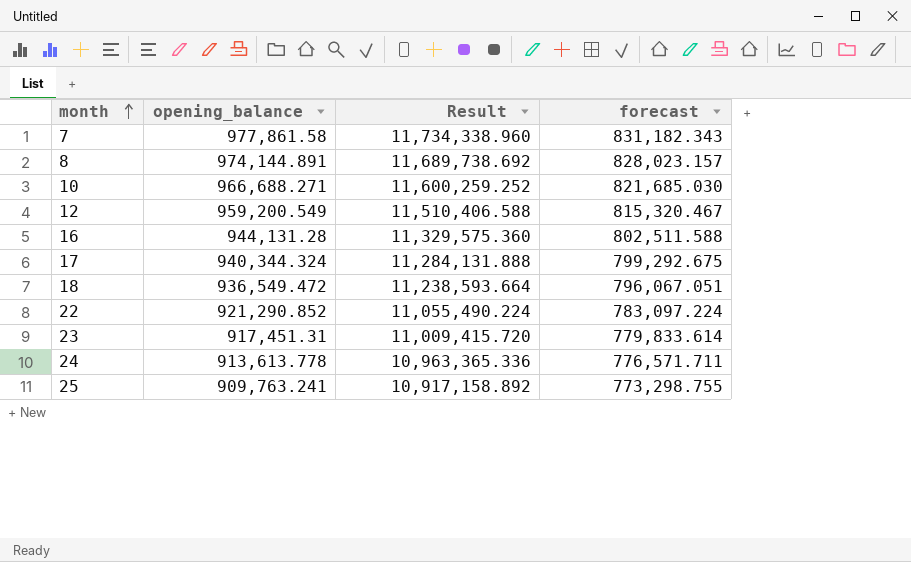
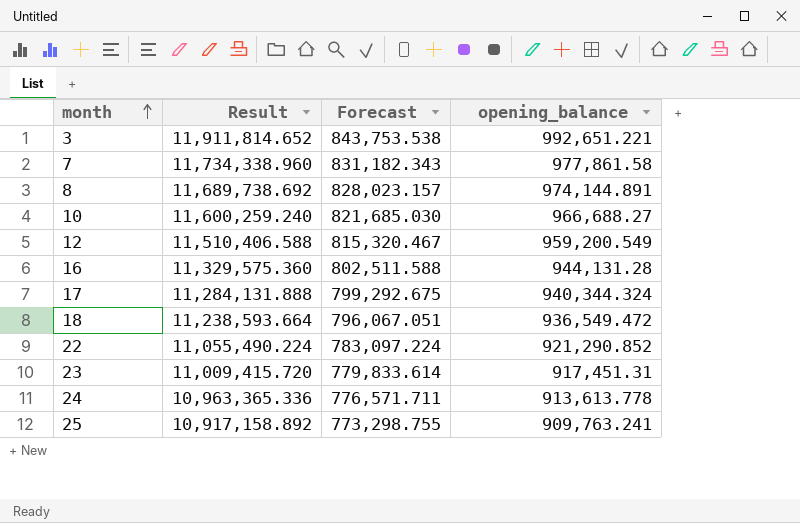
column name: forecast -> Forecast
column opening_balance | position: 2 -> 4
row 3: none -> 11,911,814.652 | 843,753.538 | 992,651.221
10 | Result: 11,600,259.252 -> 11,600,259.240
10 | opening_balance: 966,688.271 -> 966,688.27

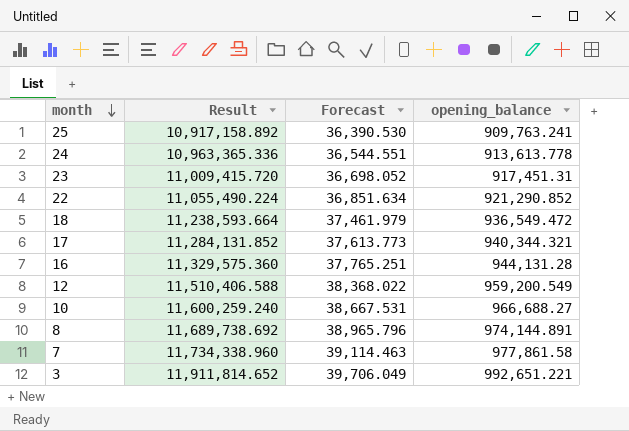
row order: month ascending -> month descending
column Forecast | formula: [opening_balance] * 0.85 -> [opening_balance] * 0.04
17 | Result: 11,284,131.888 -> 11,284,131.852
17 | opening_balance: 940,344.324 -> 940,344.321

